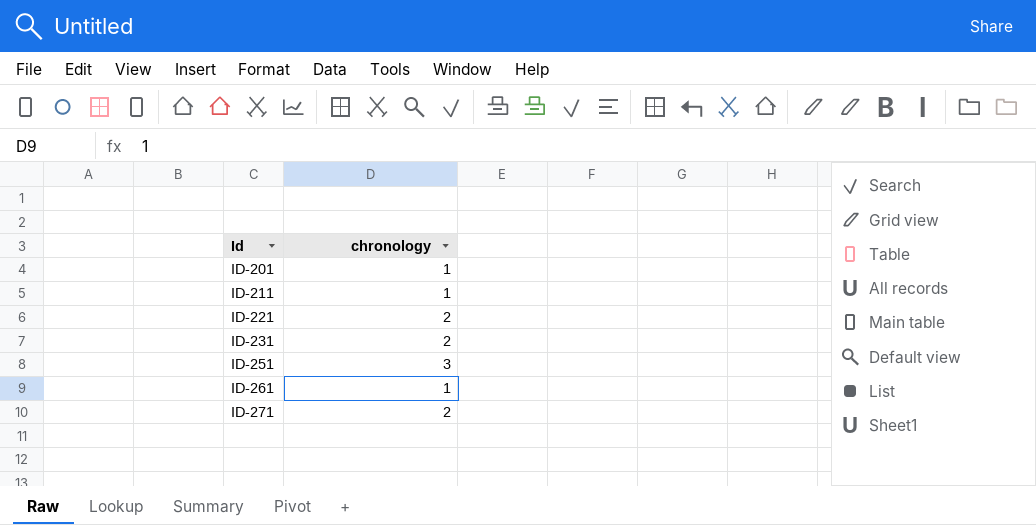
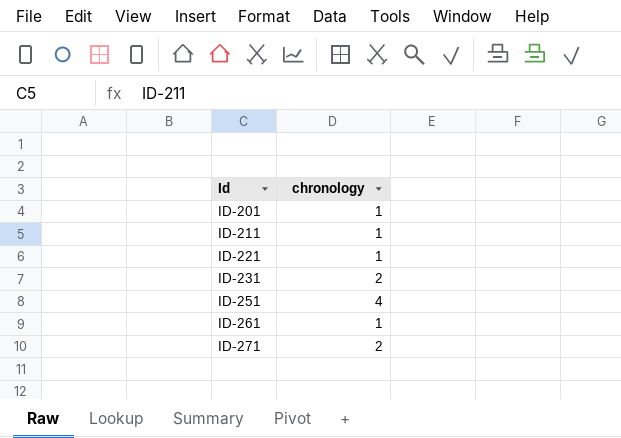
ID-221 | chronology: 2 -> 1
ID-251 | chronology: 3 -> 4

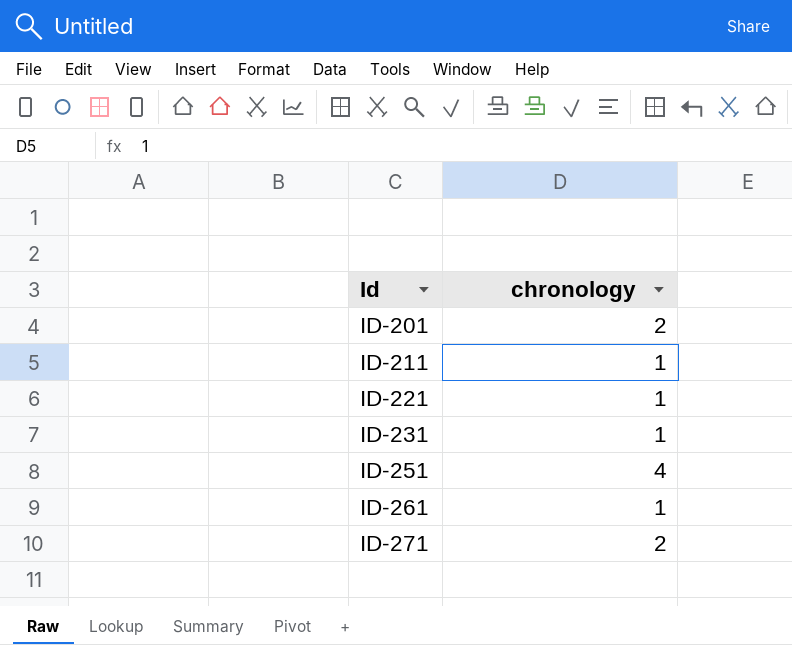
ID-201 | chronology: 1 -> 2
ID-231 | chronology: 2 -> 1

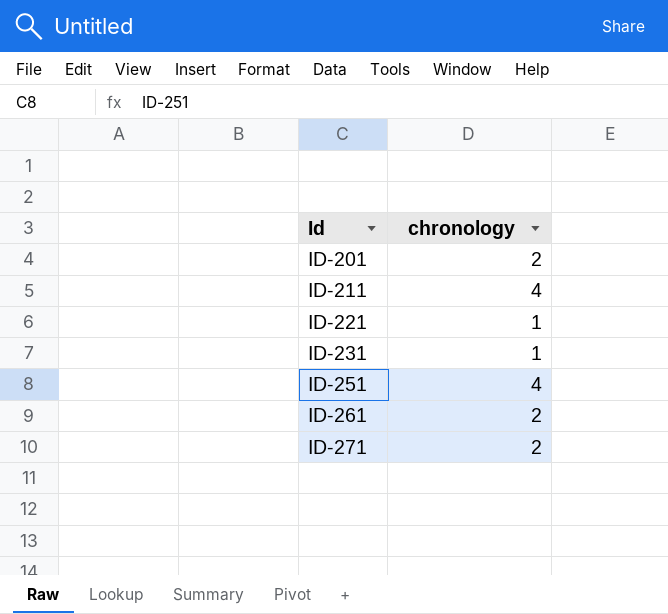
ID-211 | chronology: 1 -> 4
ID-261 | chronology: 1 -> 2

